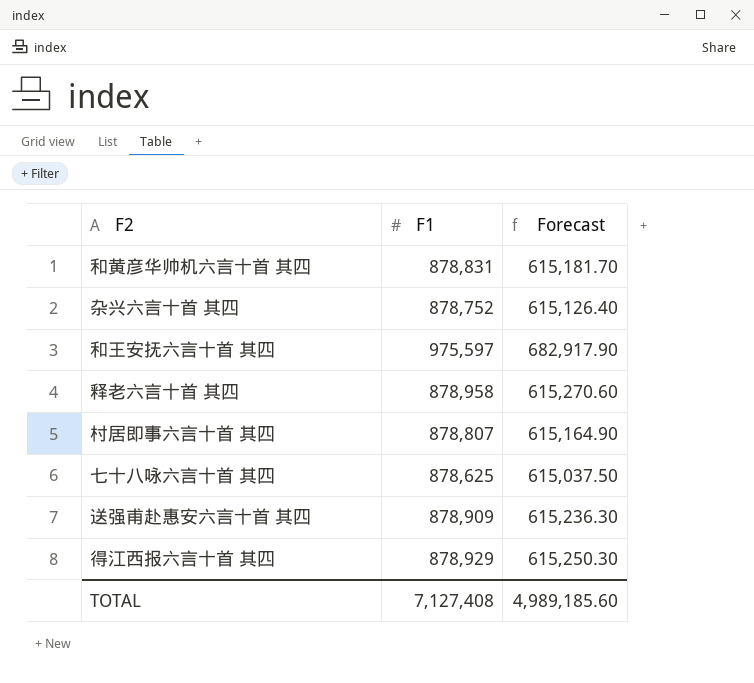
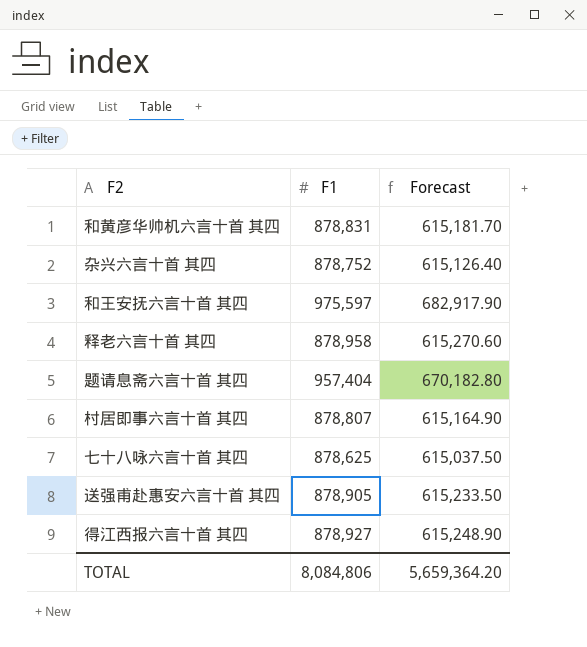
row 题请息斋六言十首 其四: none -> 957,404 | 670,182.80
送强甫赴惠安六言十首 其四 | F1: 878,909 -> 878,905
送强甫赴惠安六言十首 其四 | Forecast: 615,236.30 -> 615,233.50
得江西报六言十首 其四 | F1: 878,929 -> 878,927
得江西报六言十首 其四 | Forecast: 615,250.30 -> 615,248.90
TOTAL | F1: 7,127,408 -> 8,084,806
TOTAL | Forecast: 4,989,185.60 -> 5,659,364.20

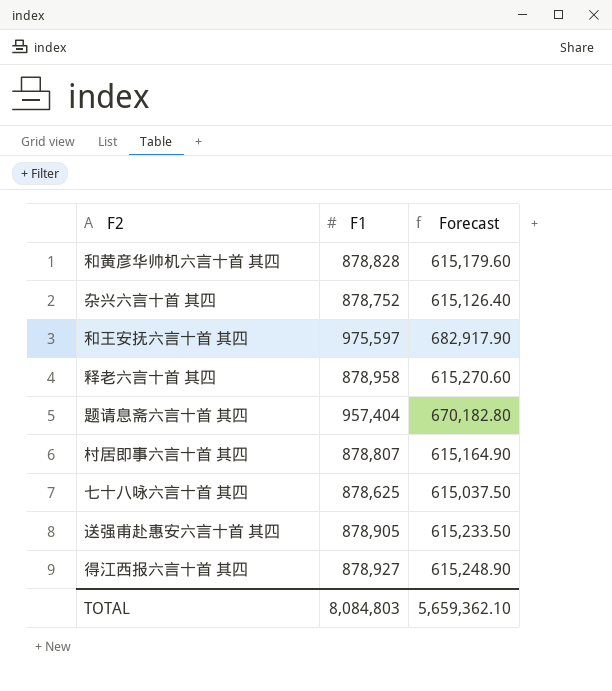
和黄彦华帅机六言十首 其四 | F1: 878,831 -> 878,828
和黄彦华帅机六言十首 其四 | Forecast: 615,181.70 -> 615,179.60
TOTAL | F1: 8,084,806 -> 8,084,803
TOTAL | Forecast: 5,659,364.20 -> 5,659,362.10

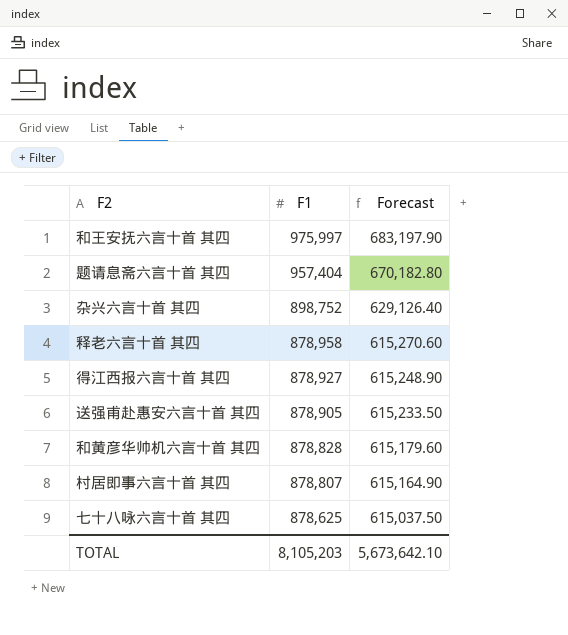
row order: none -> F1 descending
和王安抚六言十首 其四 | F1: 975,597 -> 975,997
和王安抚六言十首 其四 | Forecast: 682,917.90 -> 683,197.90
杂兴六言十首 其四 | F1: 878,752 -> 898,752
杂兴六言十首 其四 | Forecast: 615,126.40 -> 629,126.40
TOTAL | F1: 8,084,803 -> 8,105,203
TOTAL | Forecast: 5,659,362.10 -> 5,673,642.10

